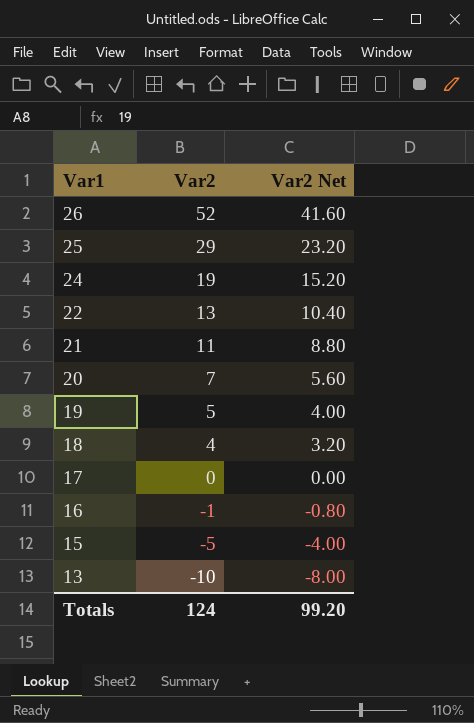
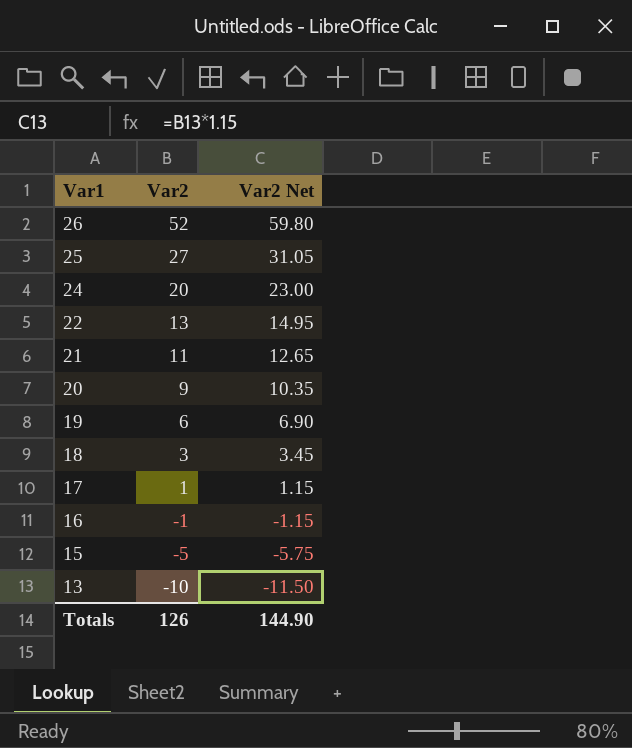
column Var2 Net | formula: [Var2] * 0.8 -> [Var2] * 1.15
25 | Var2: 29 -> 27
24 | Var2: 19 -> 20
20 | Var2: 7 -> 9
19 | Var2: 5 -> 6
18 | Var2: 4 -> 3
17 | Var2: 0 -> 1
Totals | Var2: 124 -> 126
Totals | Var2 Net: 99.20 -> 144.90

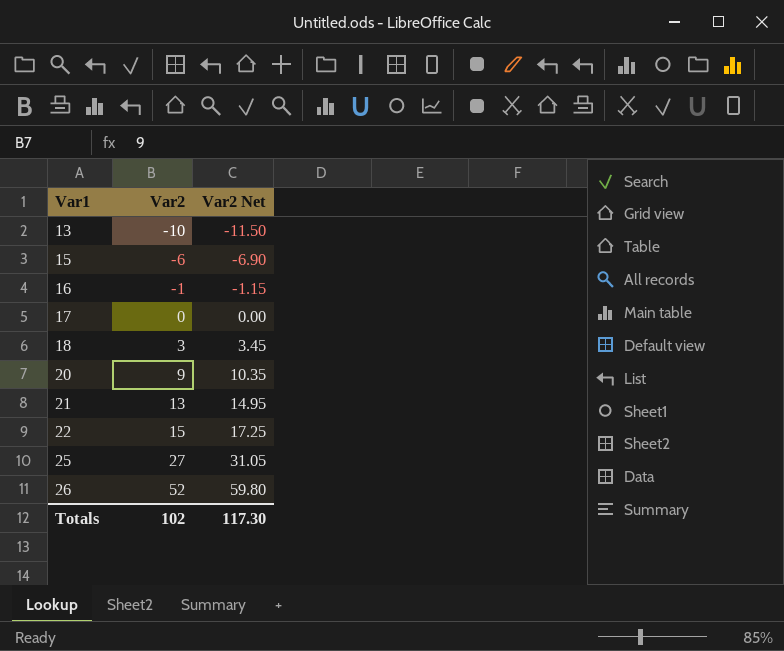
row order: Var1 descending -> Var1 ascending
row 24: 20 | 23.00 -> none
row 19: 6 | 6.90 -> none
15 | Var2: -5 -> -6
15 | Var2 Net: -5.75 -> -6.90
17 | Var2: 1 -> 0
17 | Var2 Net: 1.15 -> 0.00
21 | Var2: 11 -> 13
21 | Var2 Net: 12.65 -> 14.95
22 | Var2: 13 -> 15
22 | Var2 Net: 14.95 -> 17.25
Totals | Var2: 126 -> 102
Totals | Var2 Net: 144.90 -> 117.30

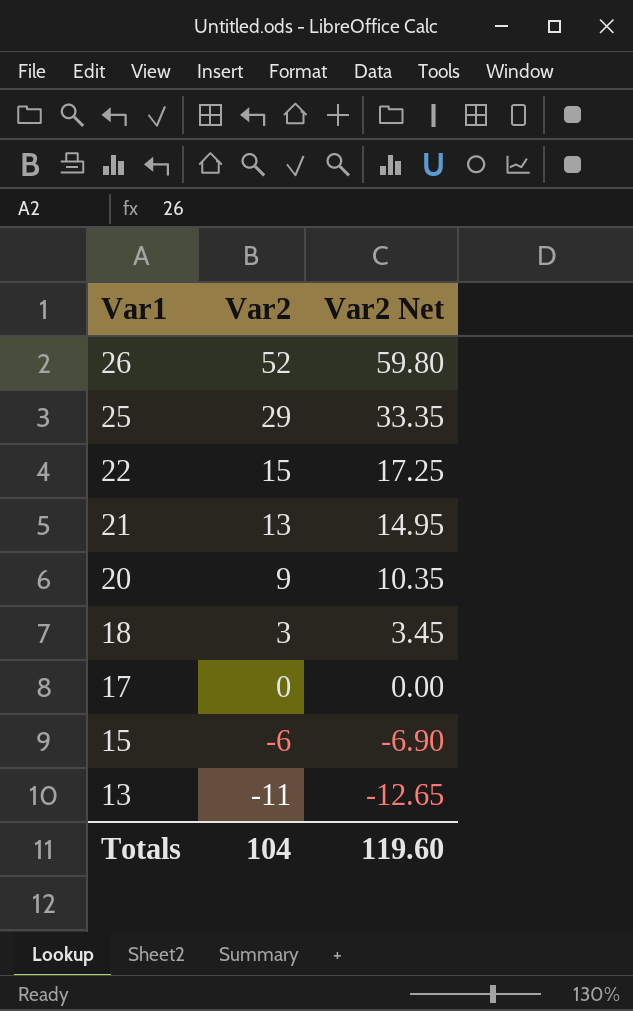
row order: Var1 ascending -> Var1 descending
row 16: -1 | -1.15 -> none
25 | Var2: 27 -> 29
25 | Var2 Net: 31.05 -> 33.35
13 | Var2: -10 -> -11
13 | Var2 Net: -11.50 -> -12.65
Totals | Var2: 102 -> 104
Totals | Var2 Net: 117.30 -> 119.60

